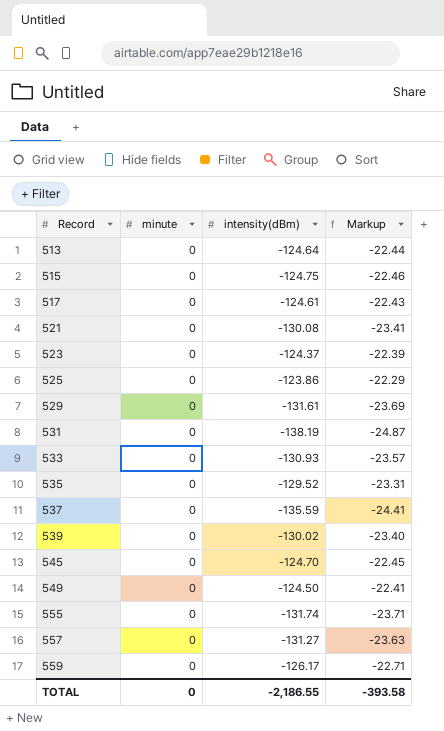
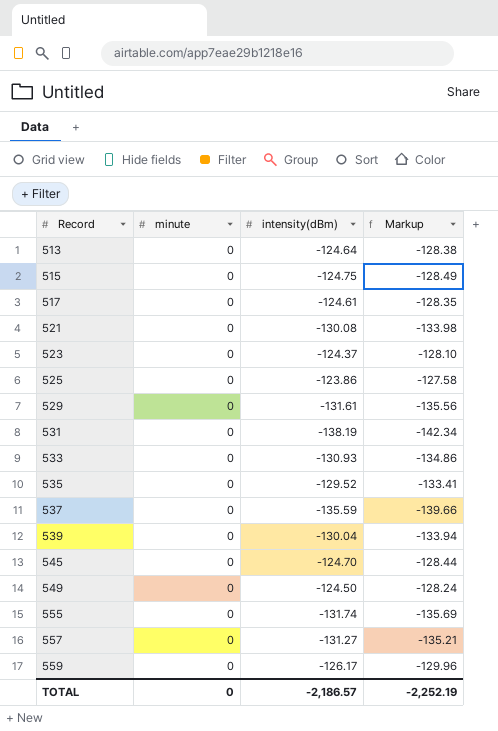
column Markup | formula: [intensity(dBm)] * 0.18 -> [intensity(dBm)] * 1.03
539 | intensity(dBm): -130.02 -> -130.04
TOTAL | intensity(dBm): -2,186.55 -> -2,186.57
TOTAL | Markup: -393.58 -> -2,252.19

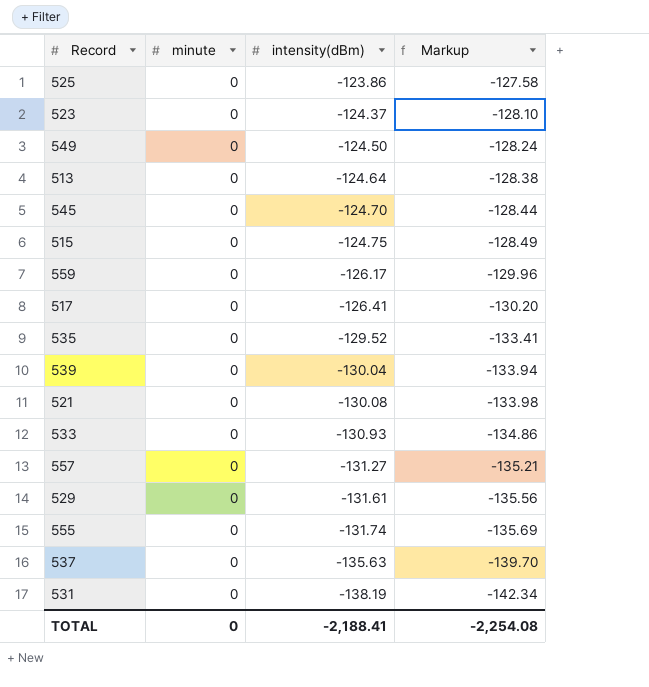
row order: Record ascending -> intensity(dBm) descending
517 | intensity(dBm): -124.61 -> -126.41
517 | Markup: -128.35 -> -130.20
537 | intensity(dBm): -135.59 -> -135.63
537 | Markup: -139.66 -> -139.70
TOTAL | intensity(dBm): -2,186.57 -> -2,188.41
TOTAL | Markup: -2,252.19 -> -2,254.08

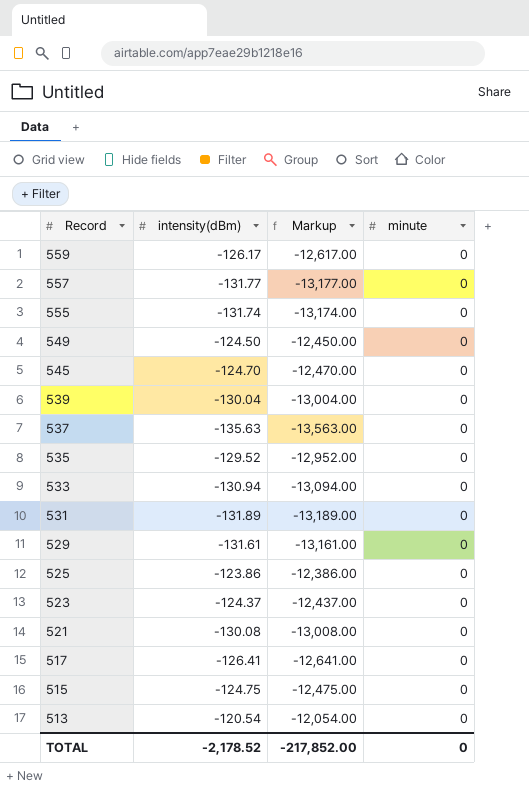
row order: intensity(dBm) descending -> Record descending
column Markup | formula: [intensity(dBm)] * 1.03 -> [intensity(dBm)] * 100
column minute | position: 2 -> 4
557 | intensity(dBm): -131.27 -> -131.77
533 | intensity(dBm): -130.93 -> -130.94
531 | intensity(dBm): -138.19 -> -131.89
513 | intensity(dBm): -124.64 -> -120.54
TOTAL | intensity(dBm): -2,188.41 -> -2,178.52
TOTAL | Markup: -2,254.08 -> -217,852.00

